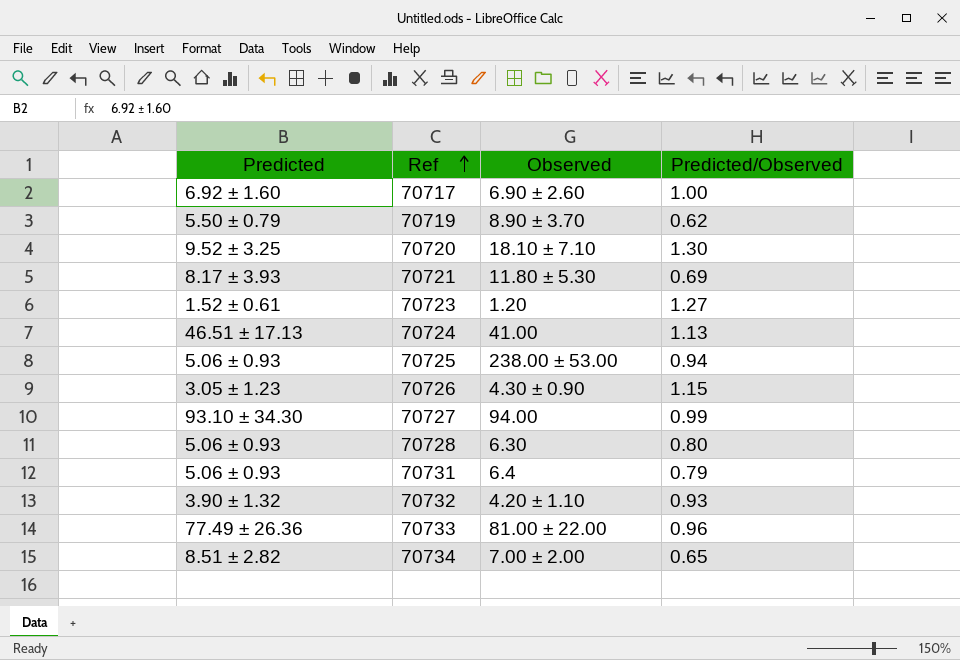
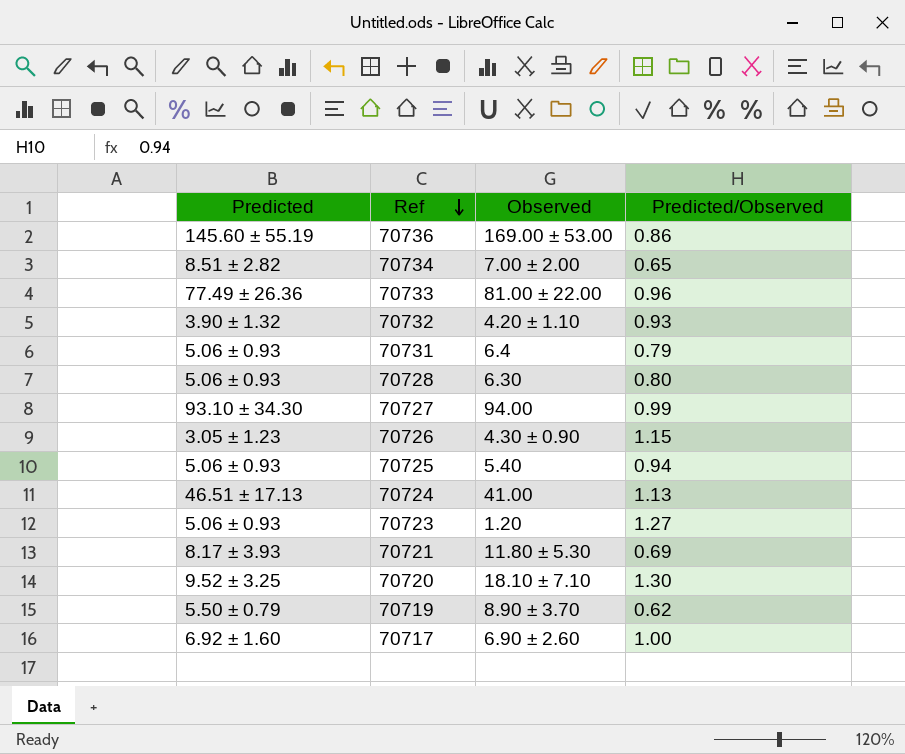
row order: Ref ascending -> Ref descending
row 70736: none -> 145.60 ± 55.19 | 169.00 ± 53.00 | 0.86
70725 | Observed: 238.00 ± 53.00 -> 5.40
70723 | Predicted: 1.52 ± 0.61 -> 5.06 ± 0.93

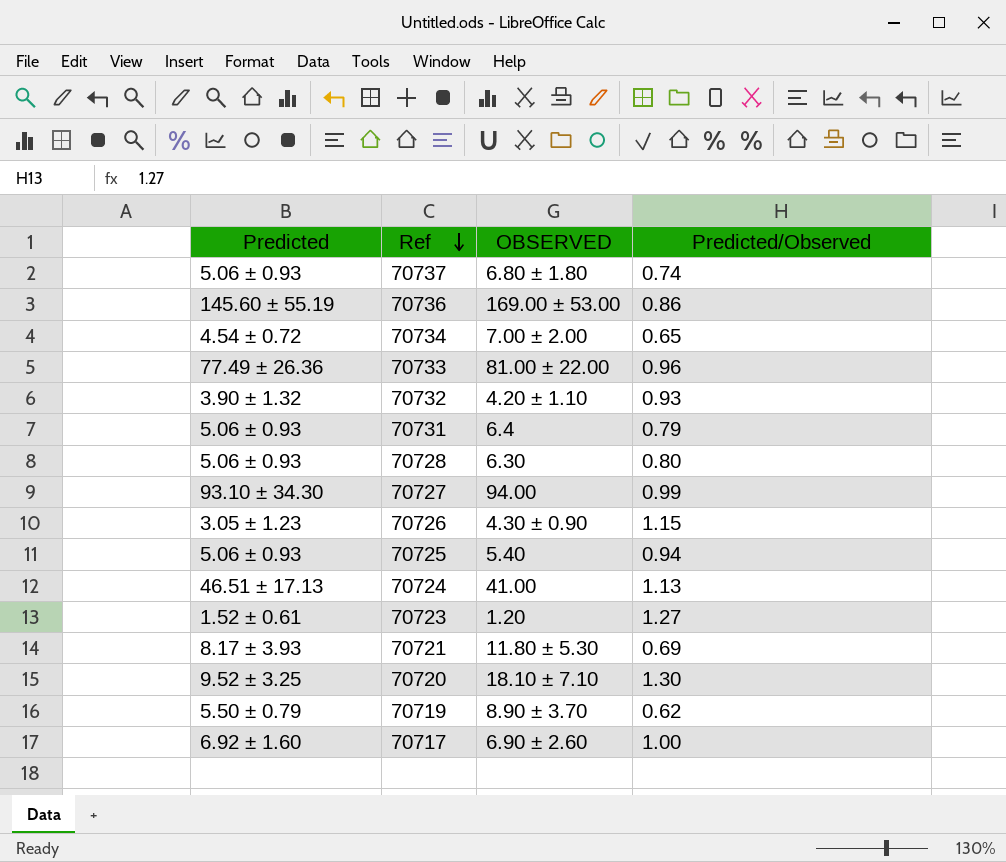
column name: Observed -> OBSERVED
row 70737: none -> 5.06 ± 0.93 | 6.80 ± 1.80 | 0.74
70734 | Predicted: 8.51 ± 2.82 -> 4.54 ± 0.72
70723 | Predicted: 5.06 ± 0.93 -> 1.52 ± 0.61

